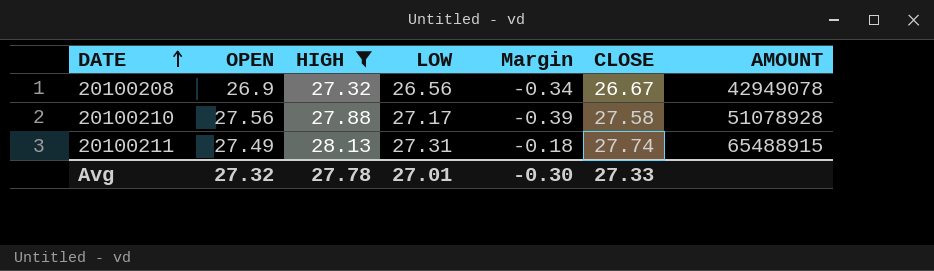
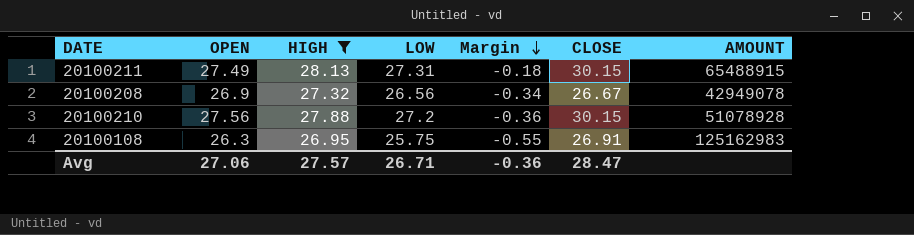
row order: DATE ascending -> Margin descending
20100211 | CLOSE: 27.74 -> 30.15
20100210 | LOW: 27.17 -> 27.2
20100210 | Margin: -0.39 -> -0.36
20100210 | CLOSE: 27.58 -> 30.15
row 20100108: none -> 26.3 | 26.95 | 25.75 | -0.55 | 26.91 | 125162983
Avg | OPEN: 27.32 -> 27.06
Avg | HIGH: 27.78 -> 27.57
Avg | LOW: 27.01 -> 26.71
Avg | Margin: -0.30 -> -0.36
Avg | CLOSE: 27.33 -> 28.47

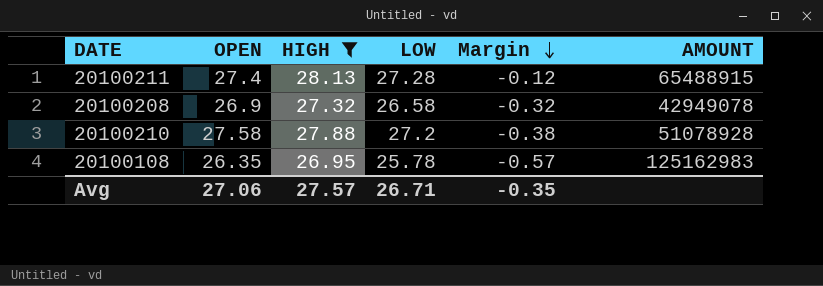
column CLOSE | position: 6 -> none
20100211 | OPEN: 27.49 -> 27.4
20100211 | LOW: 27.31 -> 27.28
20100211 | Margin: -0.18 -> -0.12
20100208 | LOW: 26.56 -> 26.58
20100208 | Margin: -0.34 -> -0.32
20100210 | OPEN: 27.56 -> 27.58
20100210 | Margin: -0.36 -> -0.38
20100108 | OPEN: 26.3 -> 26.35
20100108 | LOW: 25.75 -> 25.78
20100108 | Margin: -0.55 -> -0.57
Avg | Margin: -0.36 -> -0.35

